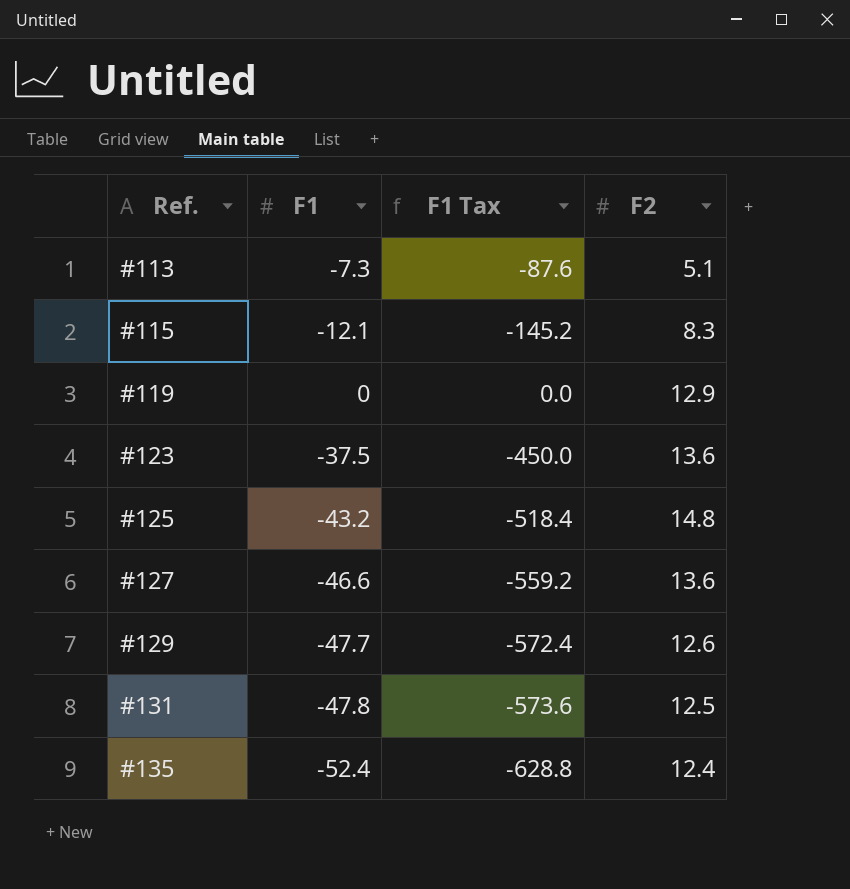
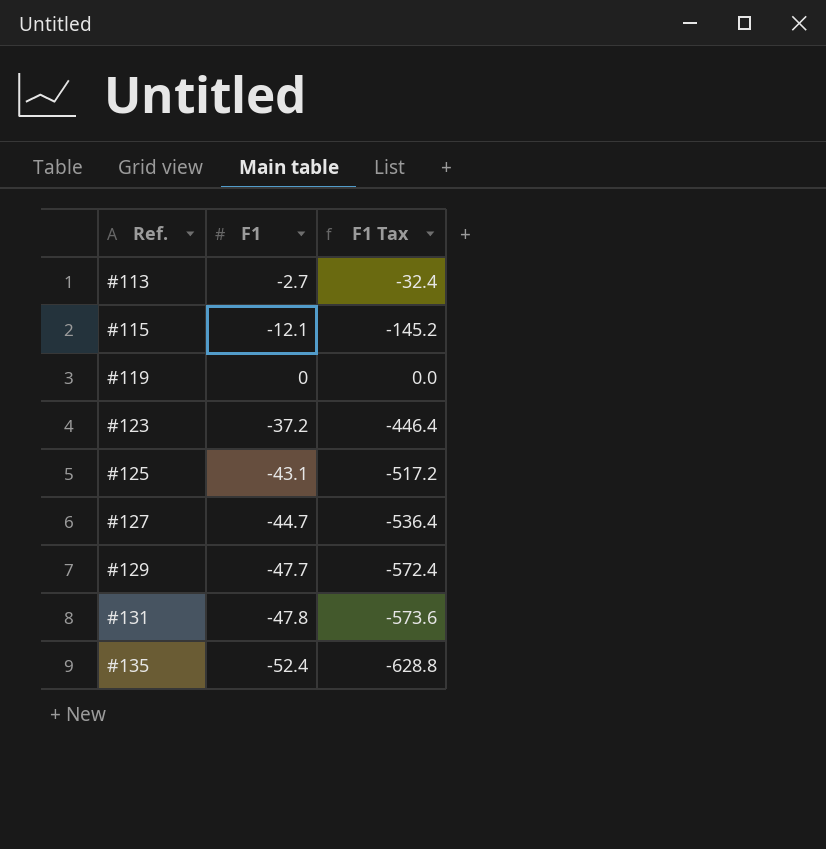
column F2 | position: 4 -> none
#113 | F1: -7.3 -> -2.7
#113 | F1 Tax: -87.6 -> -32.4
#123 | F1: -37.5 -> -37.2
#123 | F1 Tax: -450.0 -> -446.4
#125 | F1: -43.2 -> -43.1
#125 | F1 Tax: -518.4 -> -517.2
#127 | F1: -46.6 -> -44.7
#127 | F1 Tax: -559.2 -> -536.4

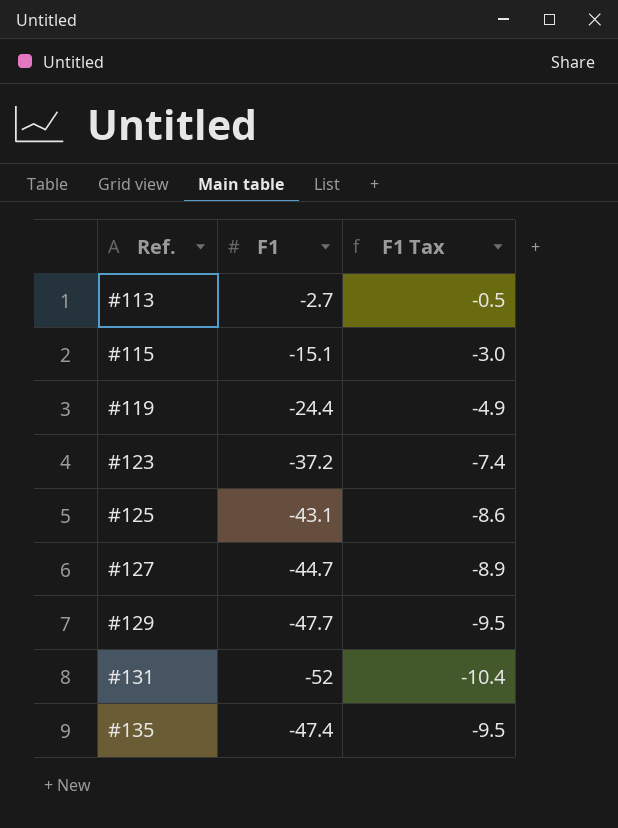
column F1 Tax | formula: [F1] * 12 -> [F1] * 0.2
#115 | F1: -12.1 -> -15.1
#119 | F1: 0 -> -24.4
#131 | F1: -47.8 -> -52
#135 | F1: -52.4 -> -47.4

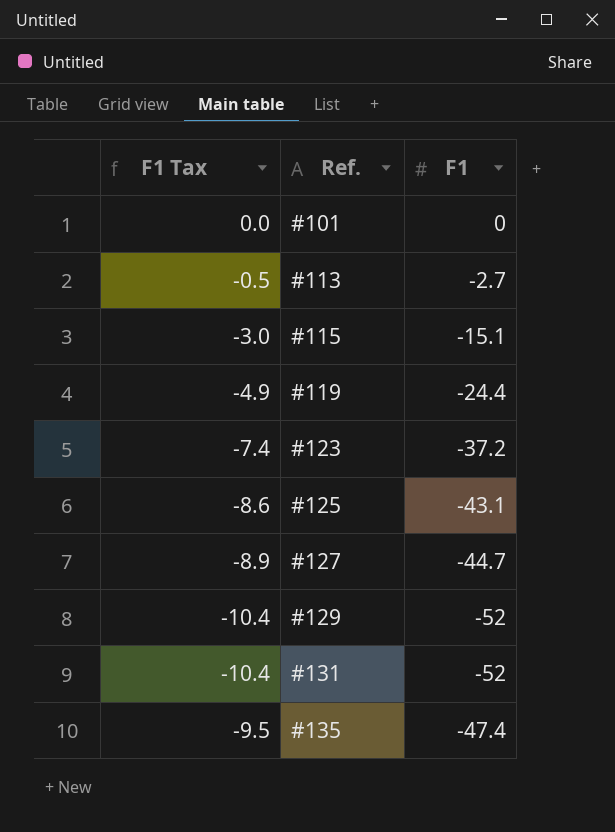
column F1 Tax | position: 3 -> 1
row #101: none -> 0.0 | 0
#129 | F1 Tax: -9.5 -> -10.4
#129 | F1: -47.7 -> -52

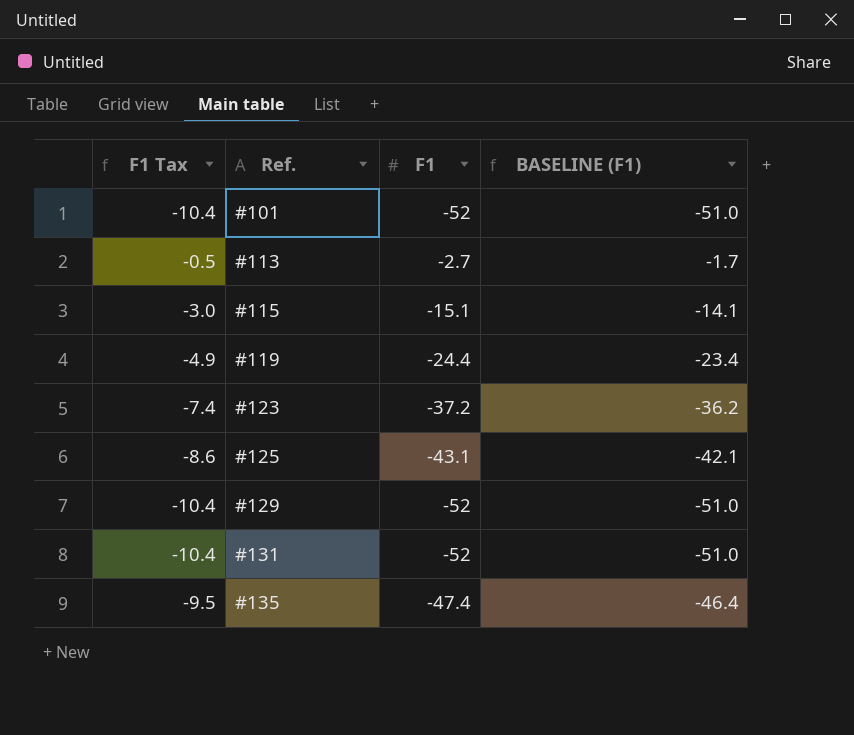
column BASELINE (F1) | formula: none -> [F1] + 1
row #127: -8.9 | -44.7 -> none
#101 | F1 Tax: 0.0 -> -10.4
#101 | F1: 0 -> -52

